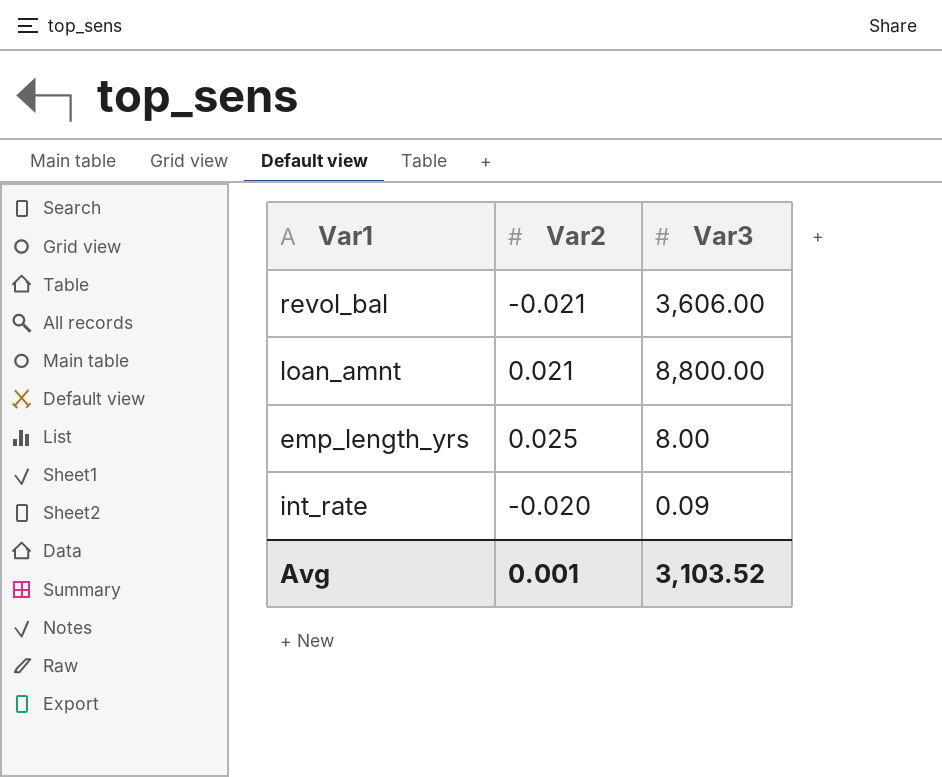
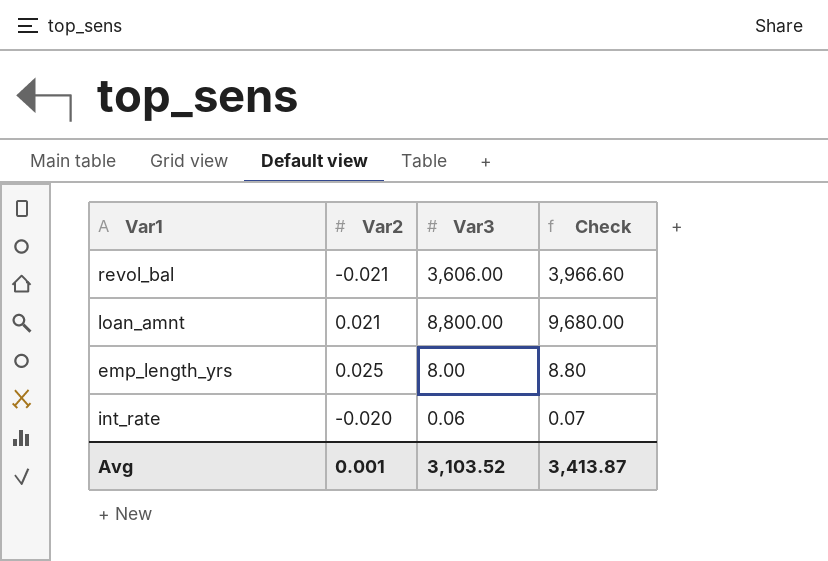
column Check | formula: none -> [Var3] * 1.1
int_rate | Var3: 0.09 -> 0.06

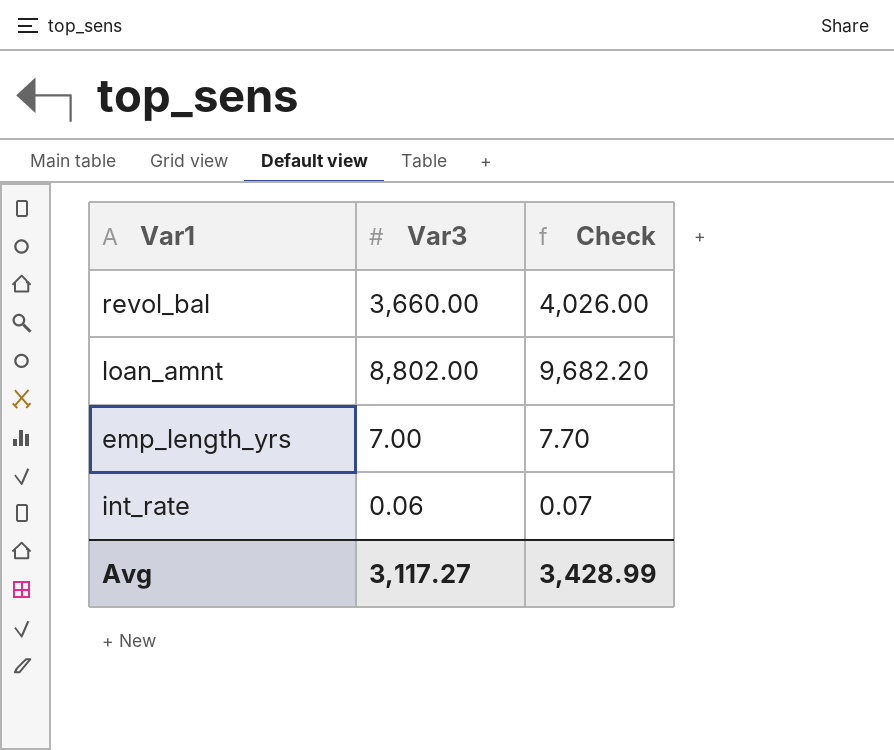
column Var2 | position: 2 -> none
revol_bal | Var3: 3,606.00 -> 3,660.00
revol_bal | Check: 3,966.60 -> 4,026.00
loan_amnt | Var3: 8,800.00 -> 8,802.00
loan_amnt | Check: 9,680.00 -> 9,682.20
emp_length_yrs | Var3: 8.00 -> 7.00
emp_length_yrs | Check: 8.80 -> 7.70
Avg | Var3: 3,103.52 -> 3,117.27
Avg | Check: 3,413.87 -> 3,428.99

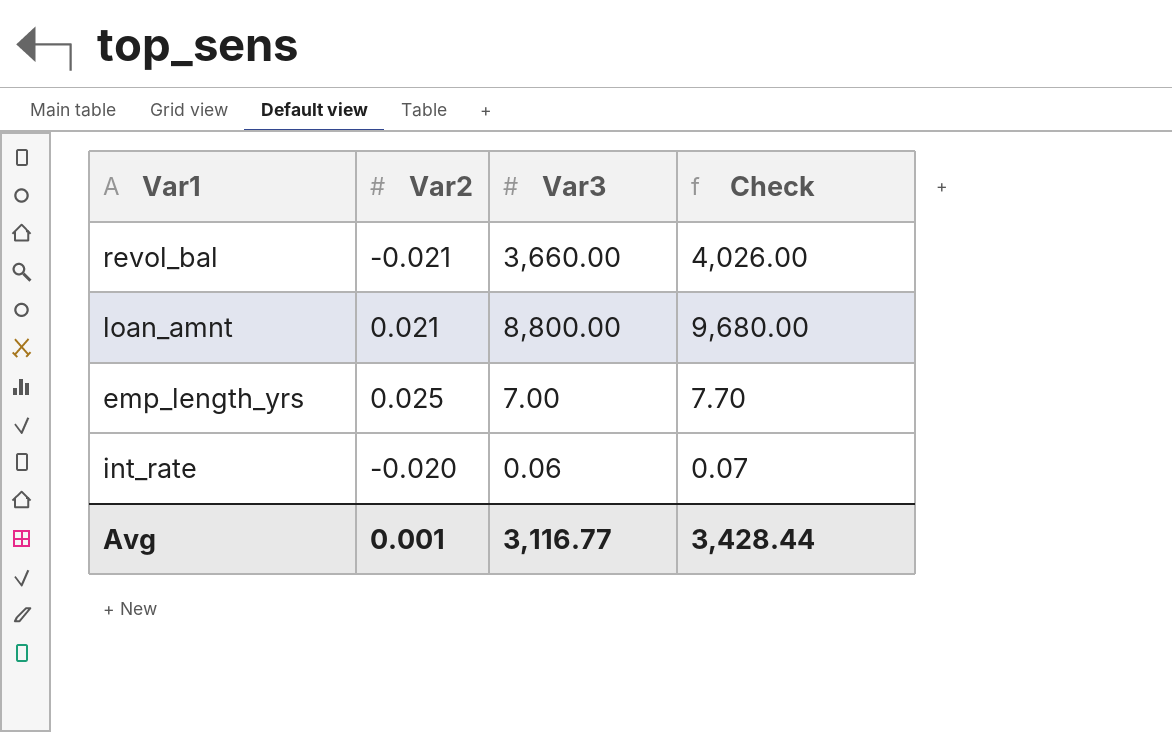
column Var2 | position: none -> 2
loan_amnt | Var3: 8,802.00 -> 8,800.00
loan_amnt | Check: 9,682.20 -> 9,680.00
Avg | Var3: 3,117.27 -> 3,116.77
Avg | Check: 3,428.99 -> 3,428.44

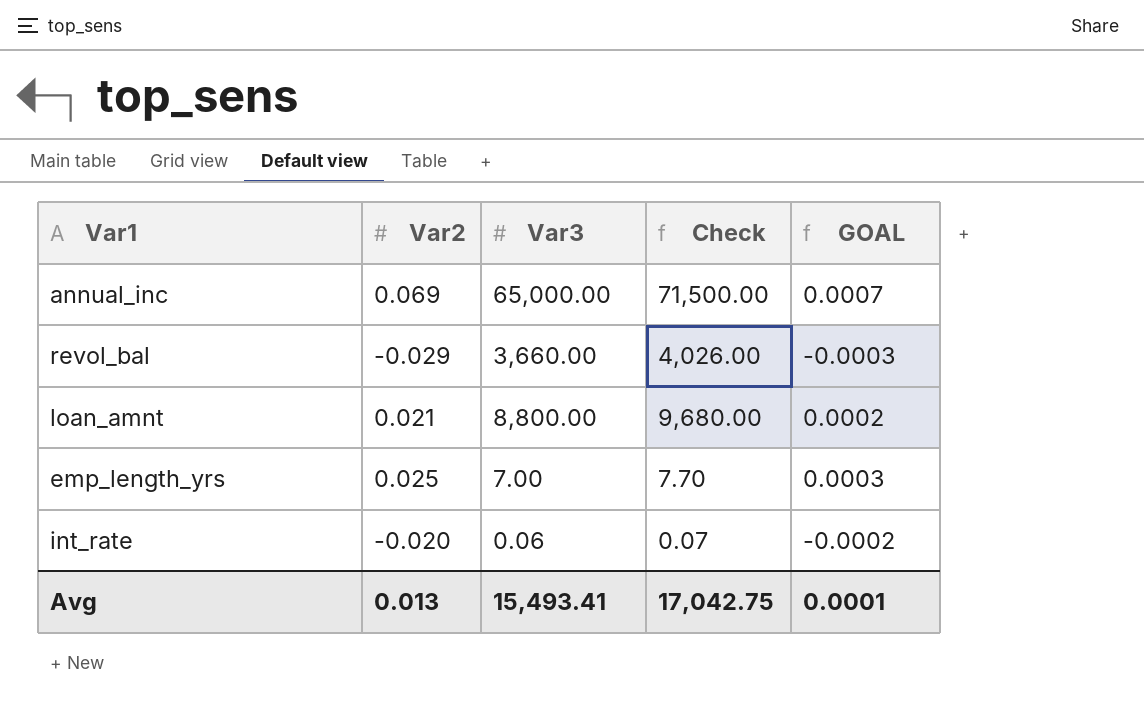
column GOAL | formula: none -> [Var2] * 0.01
row annual_inc: none -> 0.069 | 65,000.00 | 71,500.00 | 0.0007
revol_bal | Var2: -0.021 -> -0.029
Avg | Var2: 0.001 -> 0.013
Avg | Var3: 3,116.77 -> 15,493.41
Avg | Check: 3,428.44 -> 17,042.75

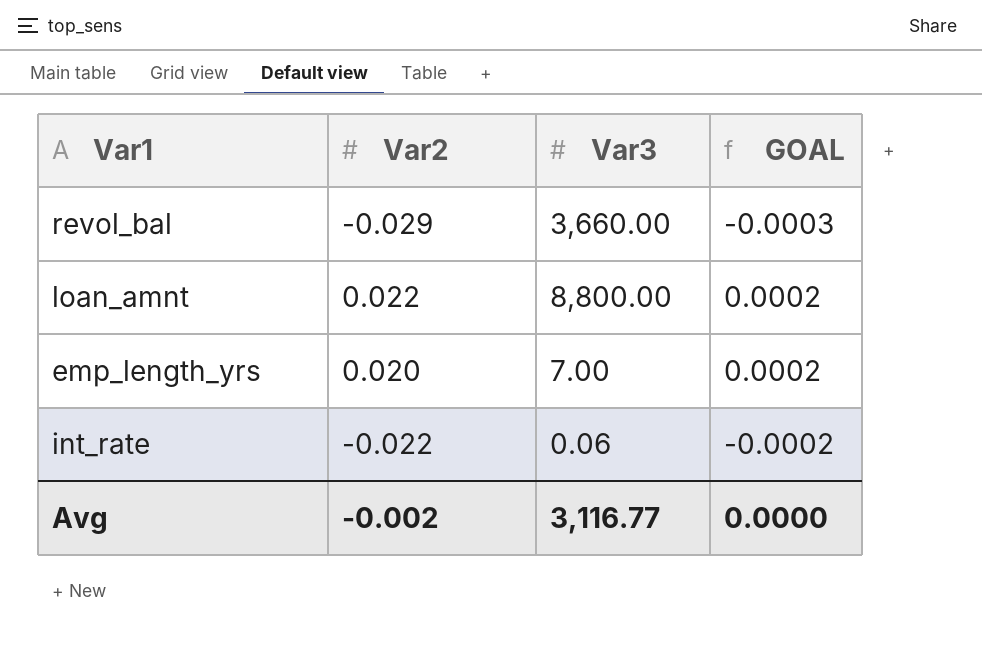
column Check | formula: [Var3] * 1.1 -> none
row annual_inc: 0.069 | 65,000.00 | 71,500.00 | 0.0007 -> none
loan_amnt | Var2: 0.021 -> 0.022
emp_length_yrs | Var2: 0.025 -> 0.020
emp_length_yrs | GOAL: 0.0003 -> 0.0002
int_rate | Var2: -0.020 -> -0.022
Avg | Var2: 0.013 -> -0.002
Avg | Var3: 15,493.41 -> 3,116.77
Avg | GOAL: 0.0001 -> 0.0000

